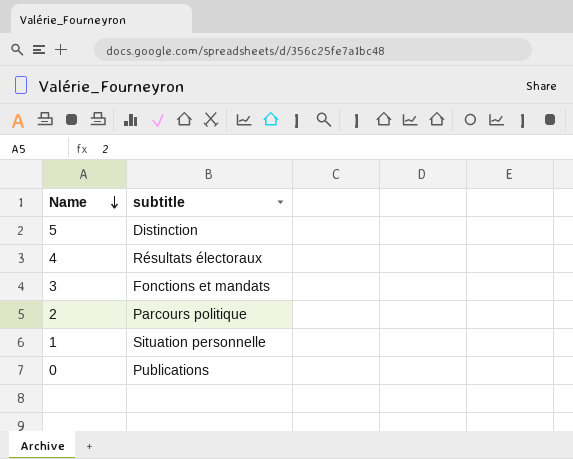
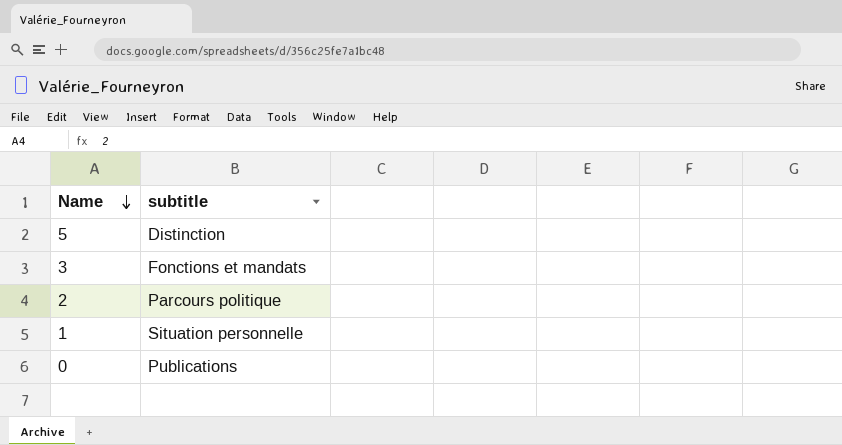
row 4: Résultats électoraux -> none

